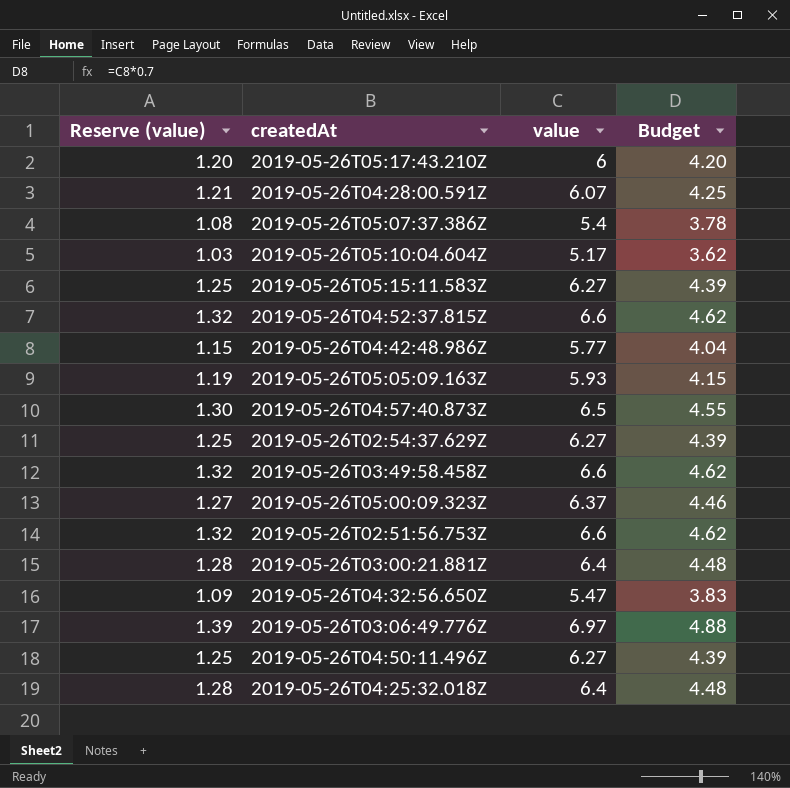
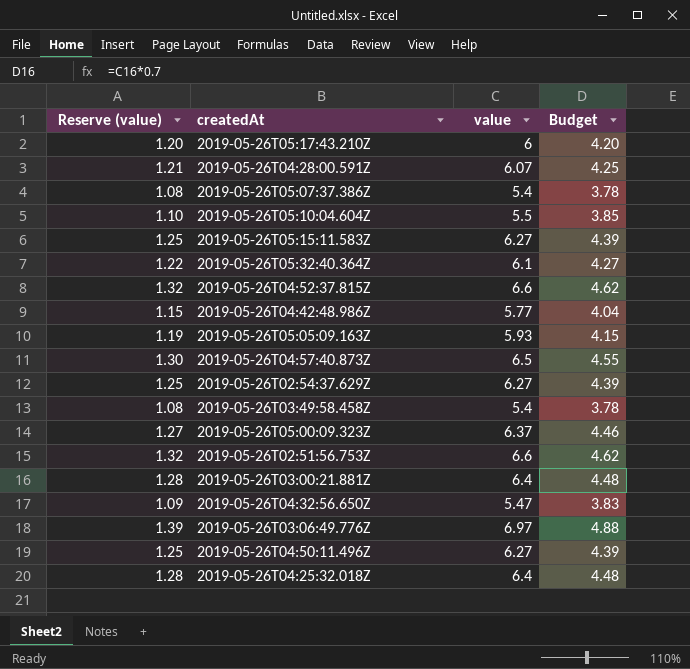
2019-05-26T05:10:04.604Z | Reserve (value): 1.03 -> 1.10
2019-05-26T05:10:04.604Z | value: 5.17 -> 5.5
2019-05-26T05:10:04.604Z | Budget: 3.62 -> 3.85
row 2019-05-26T05:32:40.364Z: none -> 1.22 | 6.1 | 4.27
2019-05-26T03:49:58.458Z | Reserve (value): 1.32 -> 1.08
2019-05-26T03:49:58.458Z | value: 6.6 -> 5.4
2019-05-26T03:49:58.458Z | Budget: 4.62 -> 3.78

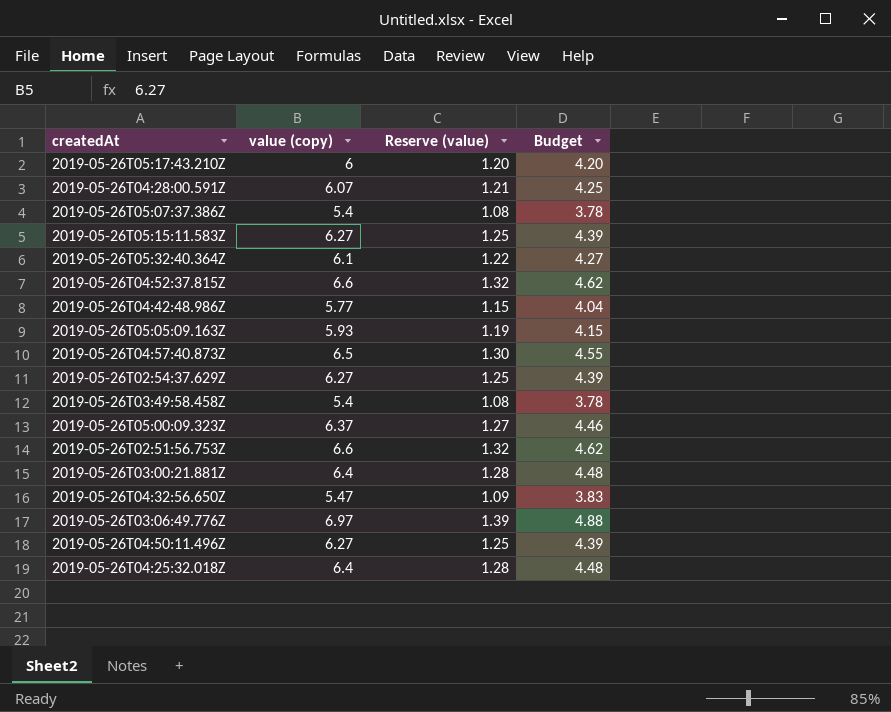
column name: value -> value (copy)
column Reserve (value) | position: 1 -> 3
row 2019-05-26T05:10:04.604Z: 1.10 | 5.5 | 3.85 -> none

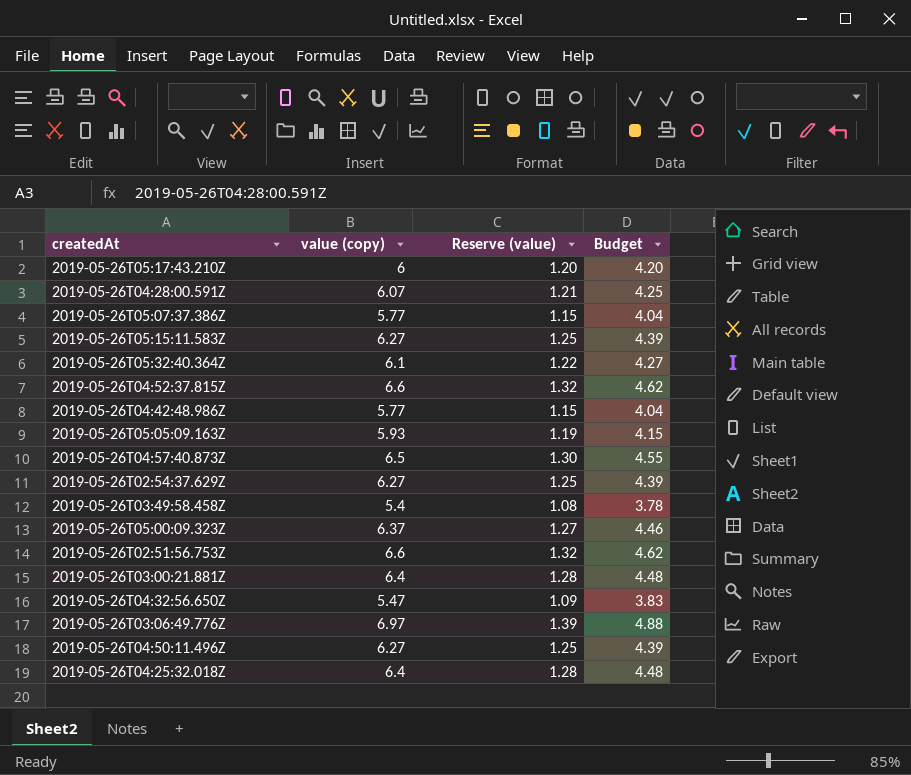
2019-05-26T05:07:37.386Z | value (copy): 5.4 -> 5.77
2019-05-26T05:07:37.386Z | Reserve (value): 1.08 -> 1.15
2019-05-26T05:07:37.386Z | Budget: 3.78 -> 4.04

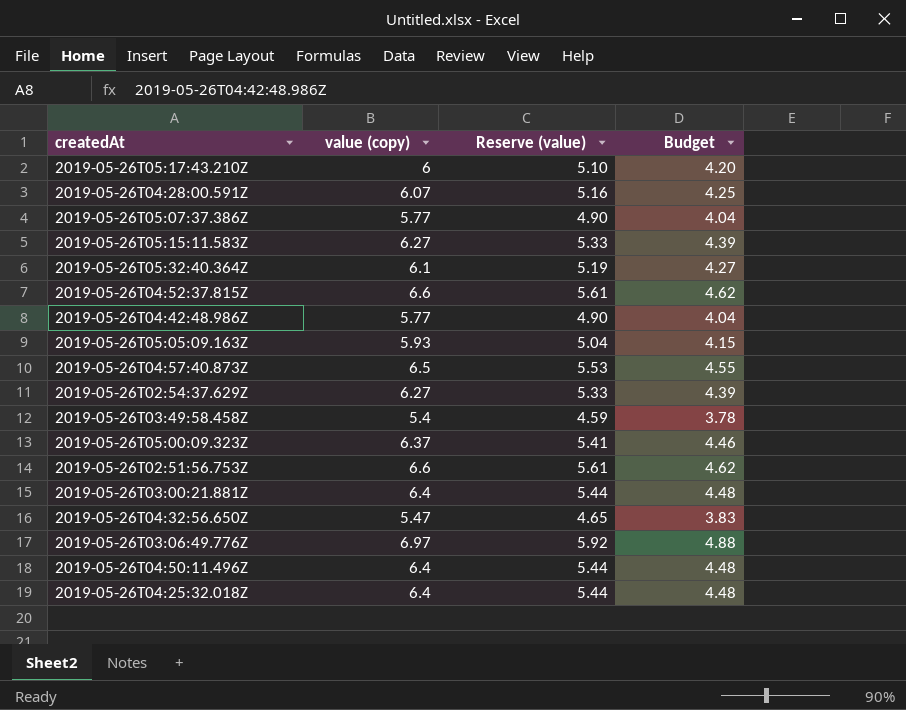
column Reserve (value) | formula: [value (copy)] * 0.2 -> [value (copy)] * 0.85
2019-05-26T04:50:11.496Z | value (copy): 6.27 -> 6.4
2019-05-26T04:50:11.496Z | Budget: 4.39 -> 4.48

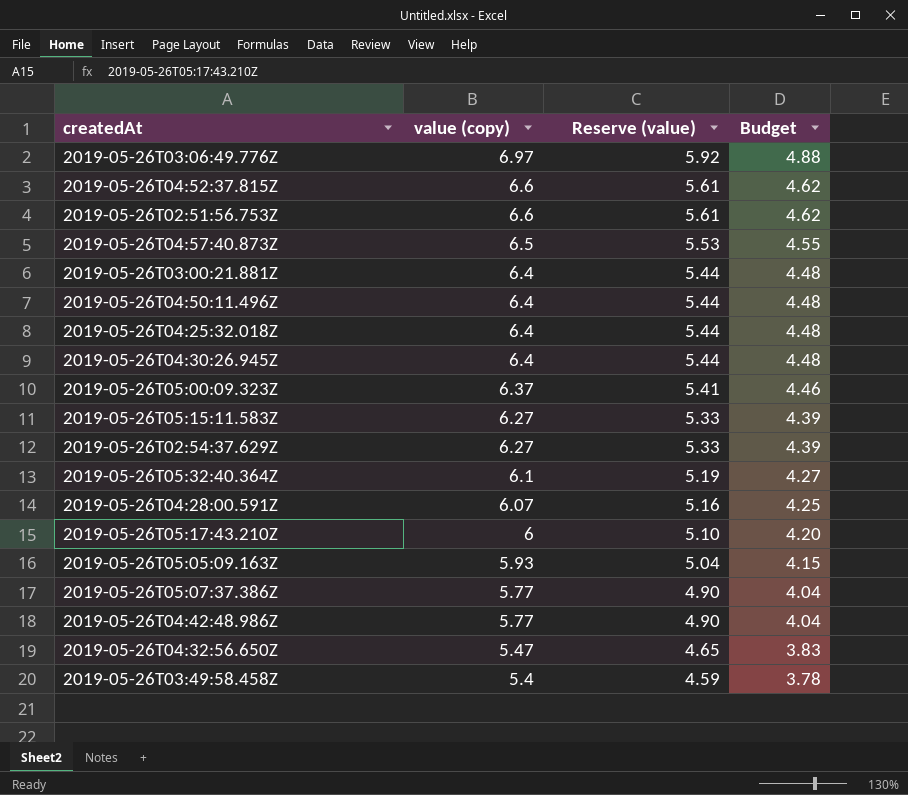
row order: none -> value (copy) descending
row 2019-05-26T04:30:26.945Z: none -> 6.4 | 5.44 | 4.48

